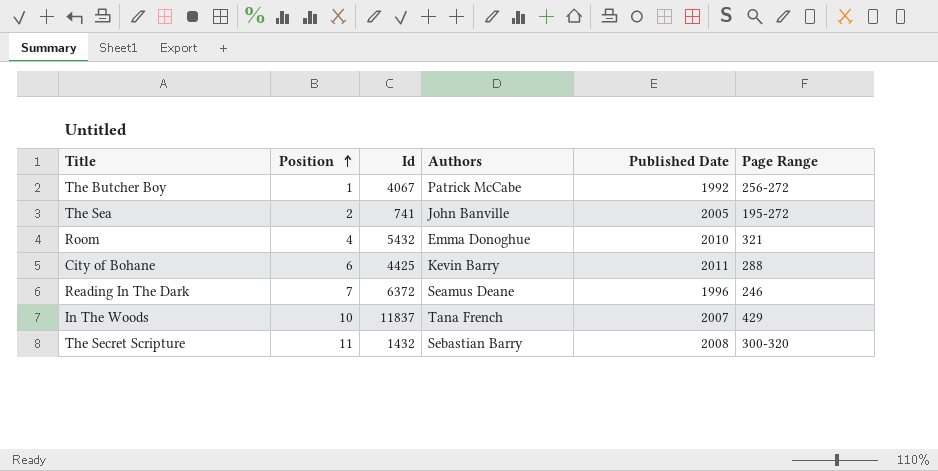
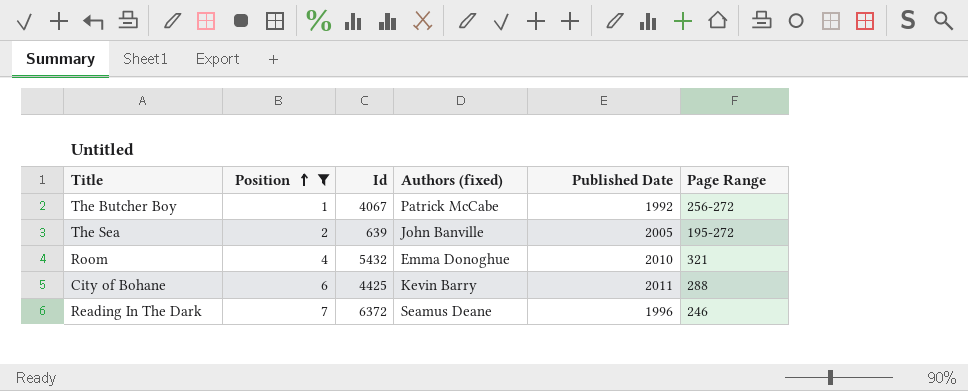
filter: none -> Position <= 7
column name: Authors -> Authors (fixed)
The Sea | Id: 741 -> 639

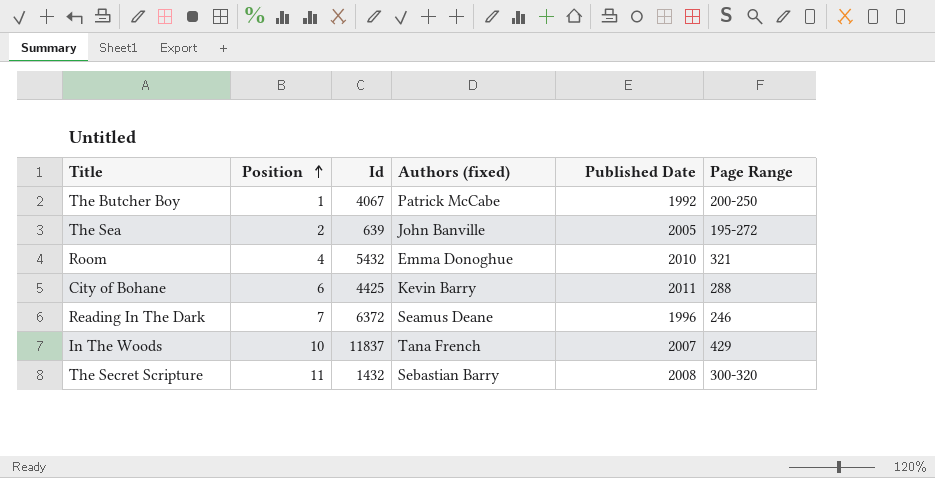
filter: Position <= 7 -> none
The Butcher Boy | Page Range: 256-272 -> 200-250

